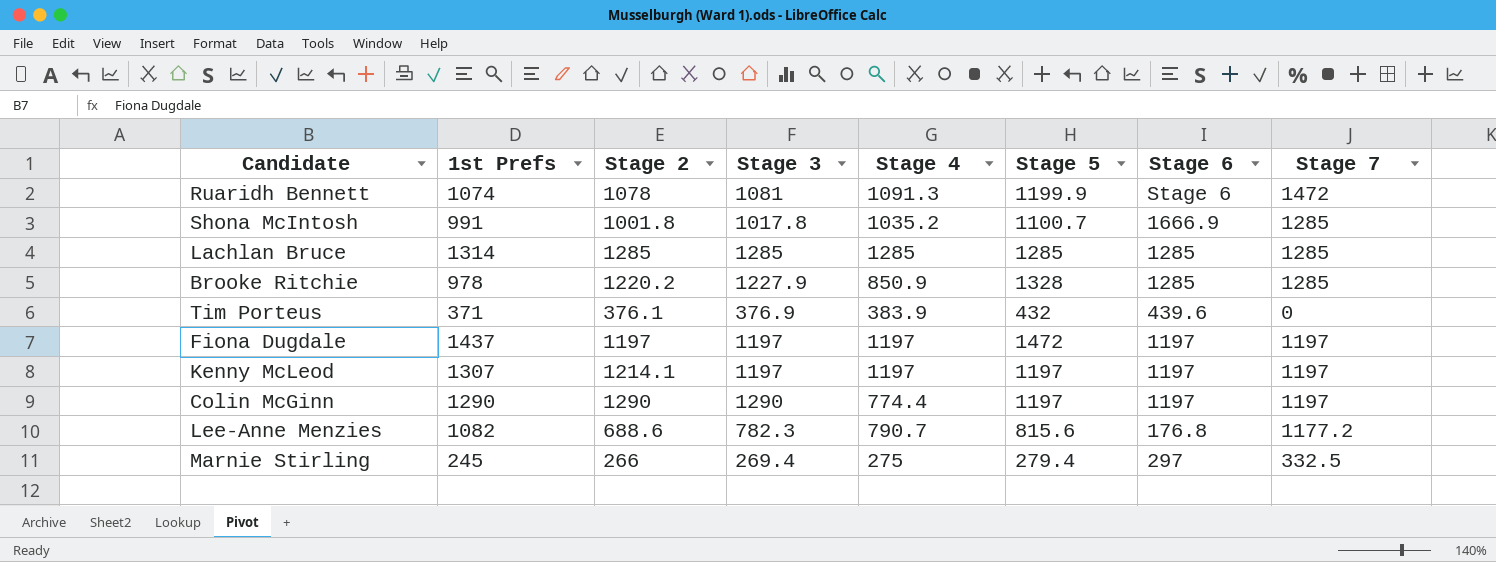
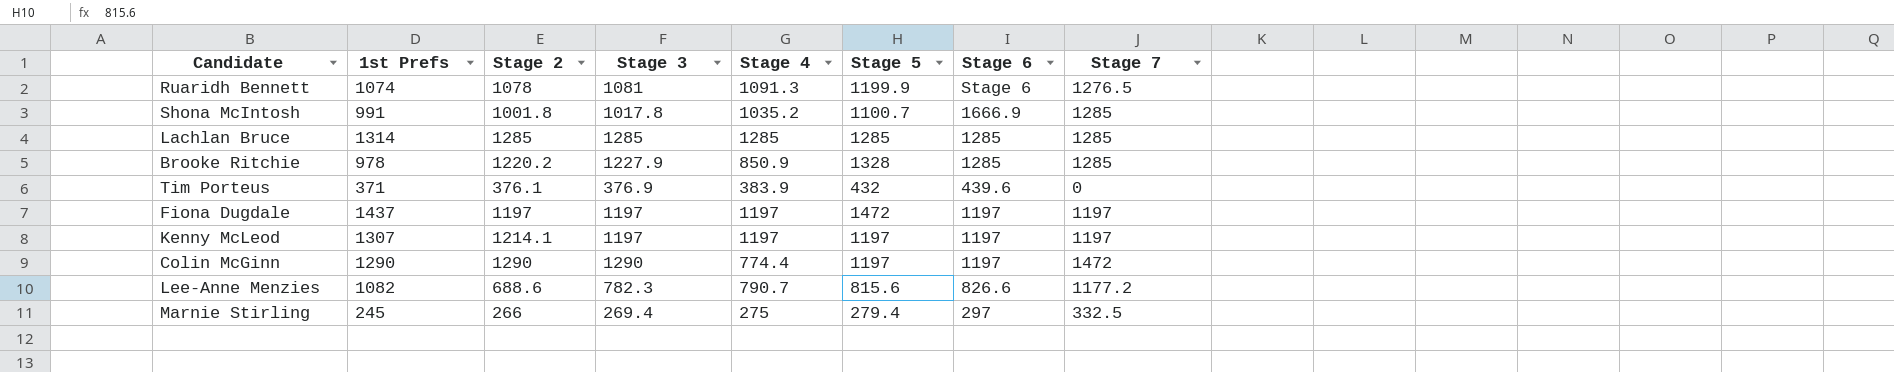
Ruaridh Bennett | Stage 7: 1472 -> 1276.5
Colin McGinn | Stage 7: 1197 -> 1472
Lee-Anne Menzies | Stage 6: 176.8 -> 826.6

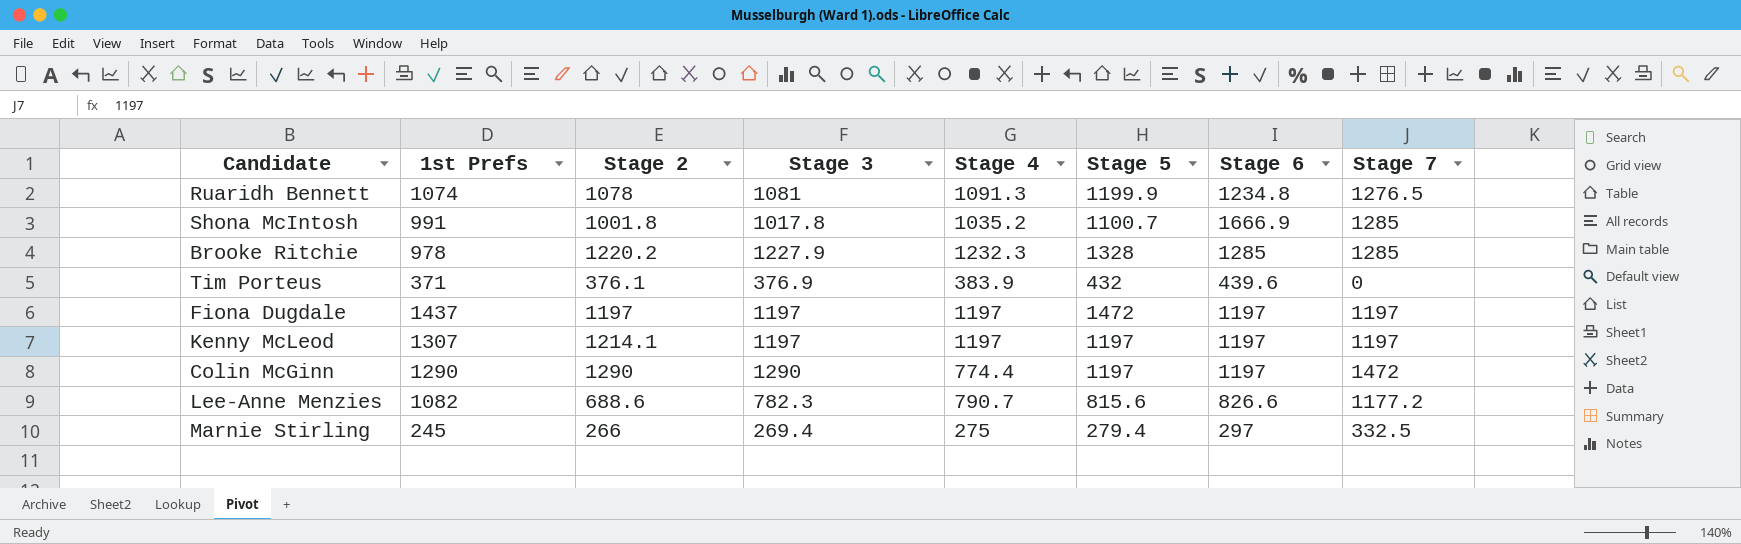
row Lachlan Bruce: 1314 | 1285 | 1285 | 1285 | 1285 | 1285 | 1285 -> none
Ruaridh Bennett | Stage 6: Stage 6 -> 1234.8
Brooke Ritchie | Stage 4: 850.9 -> 1232.3

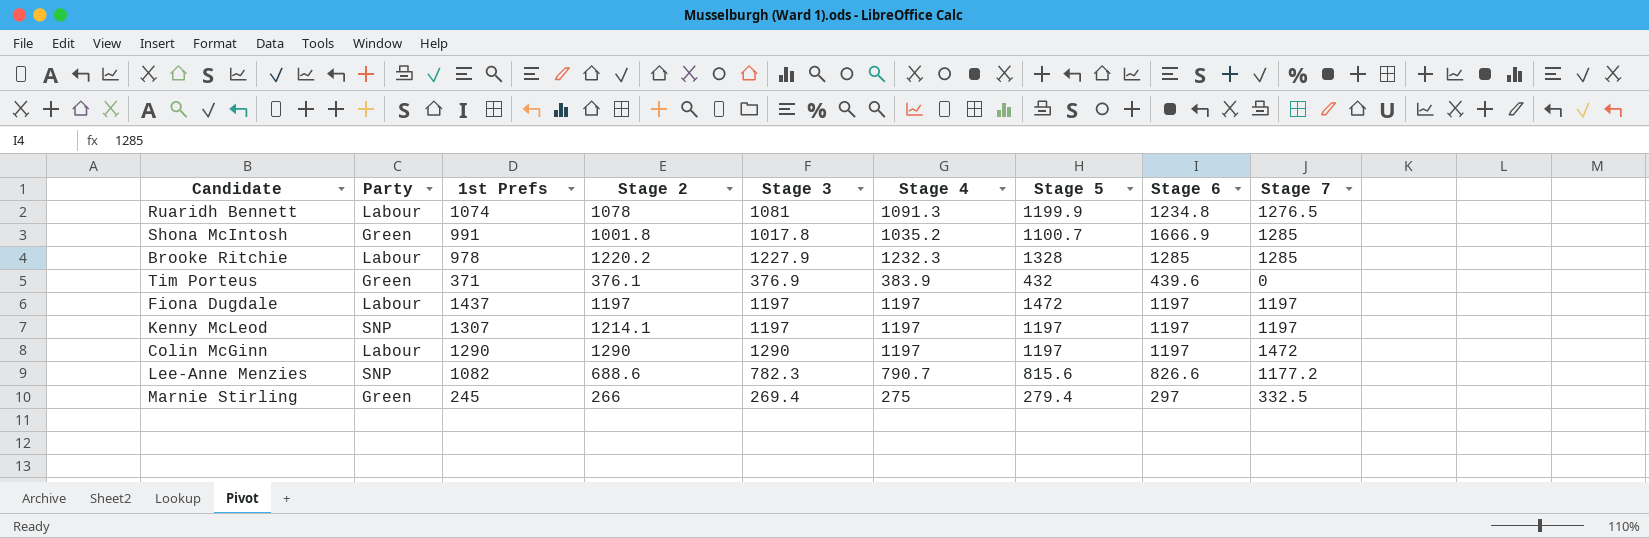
column Party | position: none -> 2
Colin McGinn | Stage 4: 774.4 -> 1197

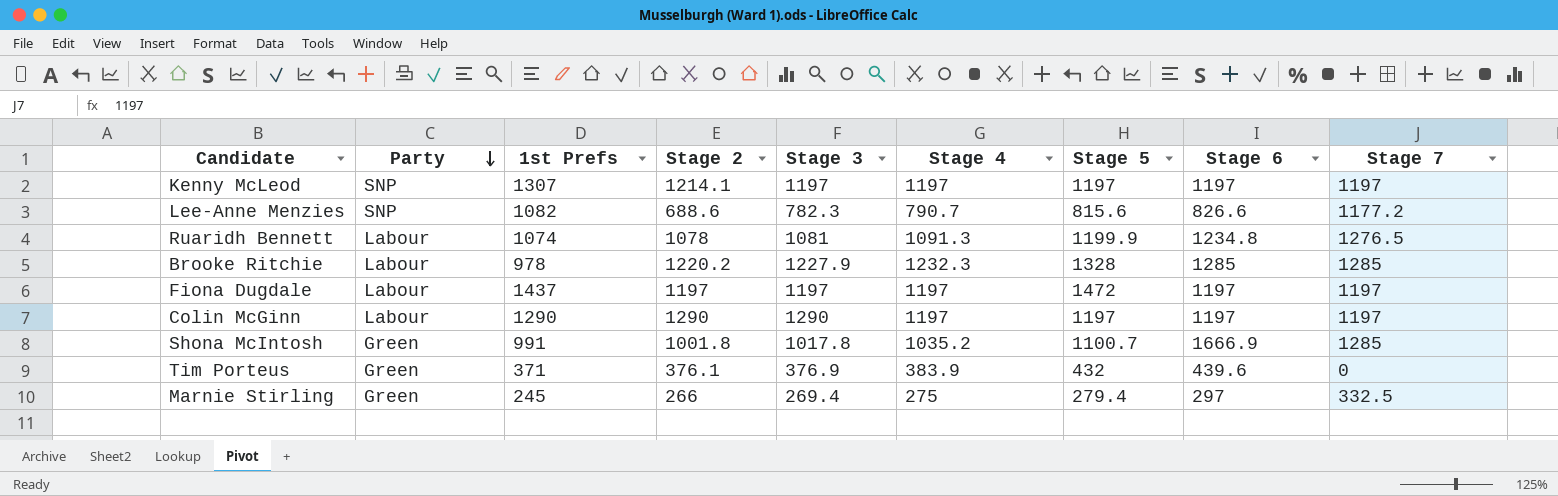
row order: none -> Party descending
Colin McGinn | Stage 7: 1472 -> 1197

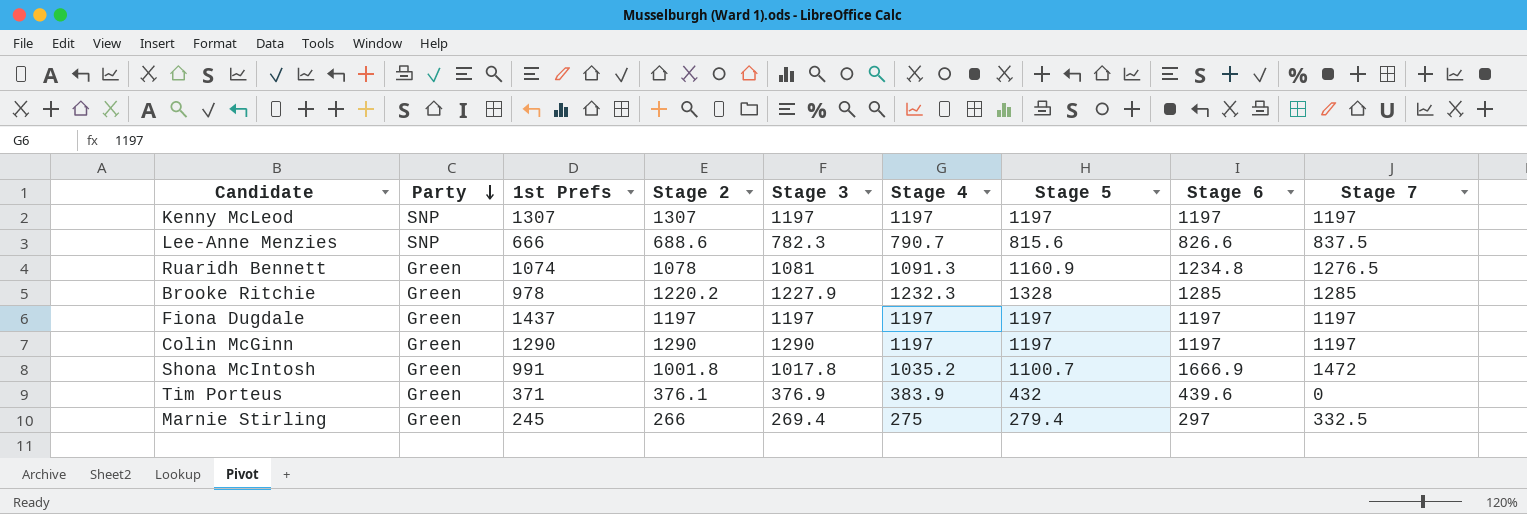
Kenny McLeod | Stage 2: 1214.1 -> 1307
Lee-Anne Menzies | 1st Prefs: 1082 -> 666
Lee-Anne Menzies | Stage 7: 1177.2 -> 837.5
Ruaridh Bennett | Party: Labour -> Green
Ruaridh Bennett | Stage 5: 1199.9 -> 1160.9
Brooke Ritchie | Party: Labour -> Green
Fiona Dugdale | Party: Labour -> Green
Fiona Dugdale | Stage 5: 1472 -> 1197
Colin McGinn | Party: Labour -> Green
Shona McIntosh | Stage 7: 1285 -> 1472

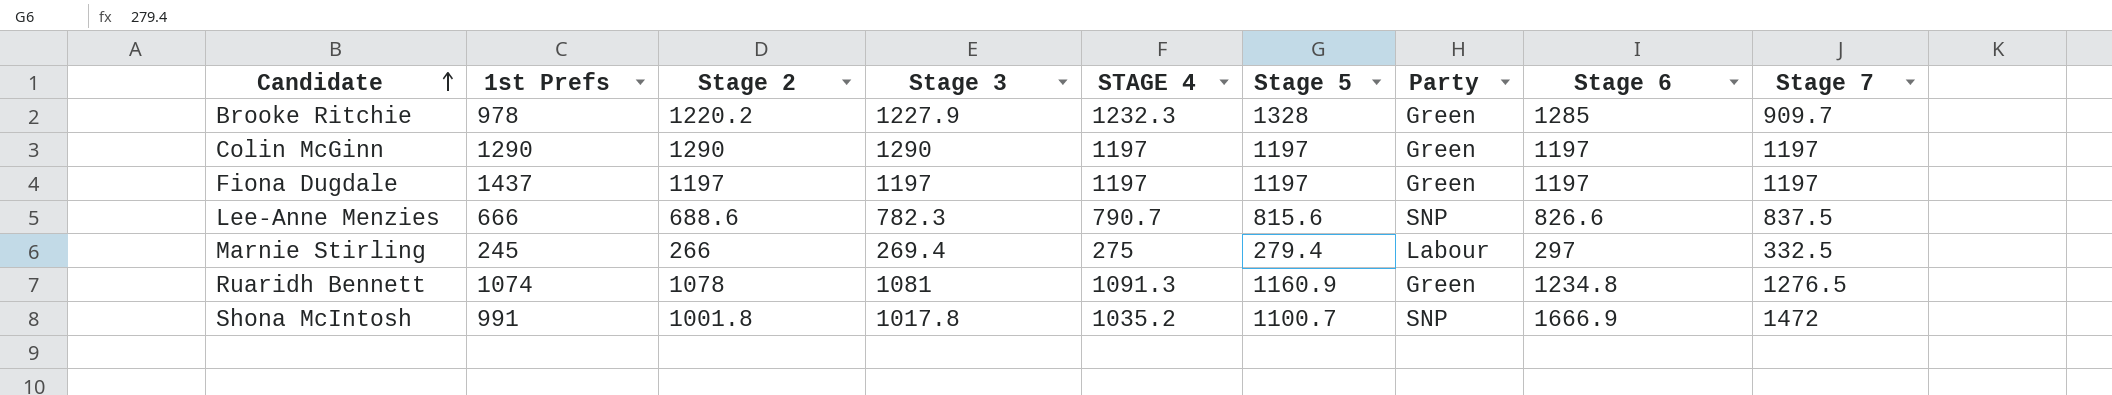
row order: Party descending -> Candidate ascending
column name: Stage 4 -> STAGE 4
column Party | position: 2 -> 7
row Kenny McLeod: SNP | 1307 | 1307 | 1197 | 1197 | 1197 | 1197 | 1197 -> none
row Tim Porteus: Green | 371 | 376.1 | 376.9 | 383.9 | 432 | 439.6 | 0 -> none
Brooke Ritchie | Stage 7: 1285 -> 909.7
Marnie Stirling | Party: Green -> Labour
Shona McIntosh | Party: Green -> SNP

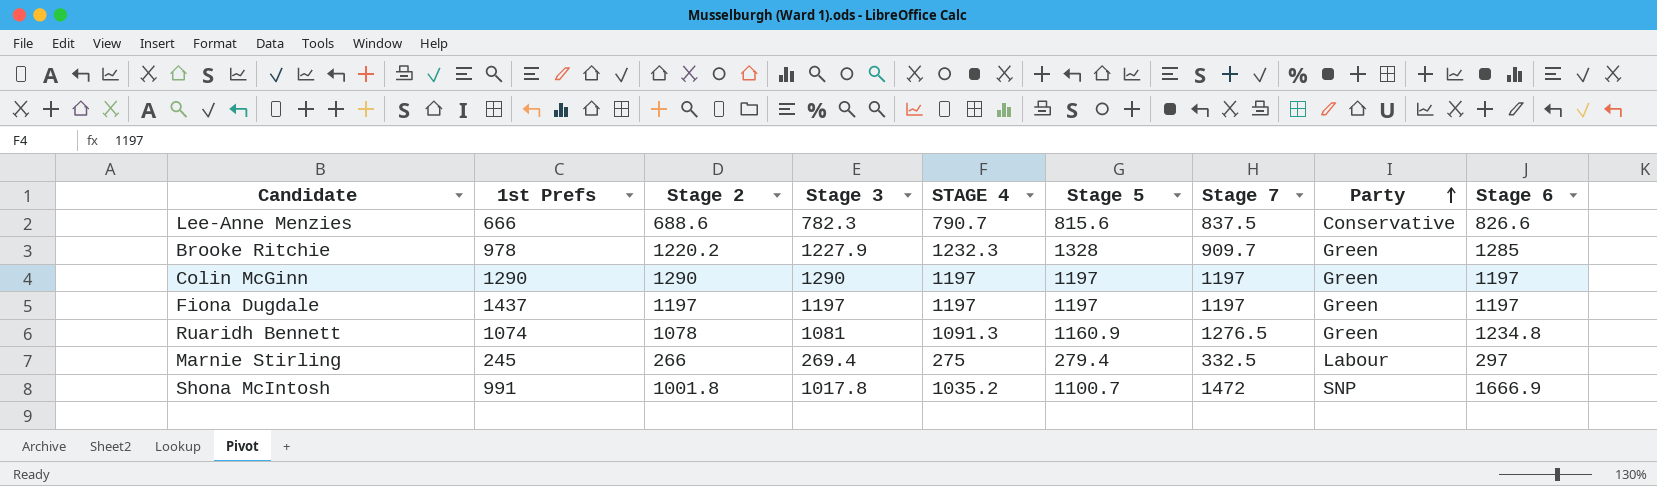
row order: Candidate ascending -> Party ascending
column Stage 7 | position: 9 -> 7
Lee-Anne Menzies | Party: SNP -> Conservative

